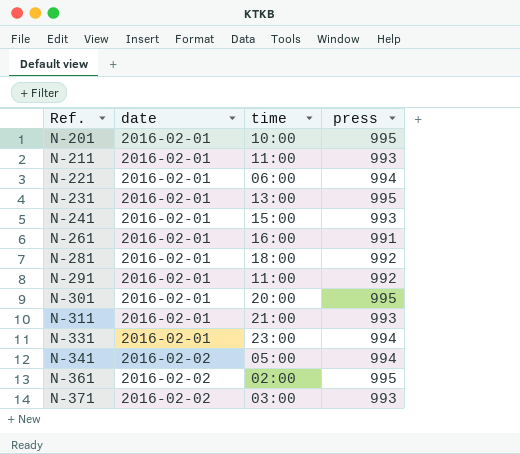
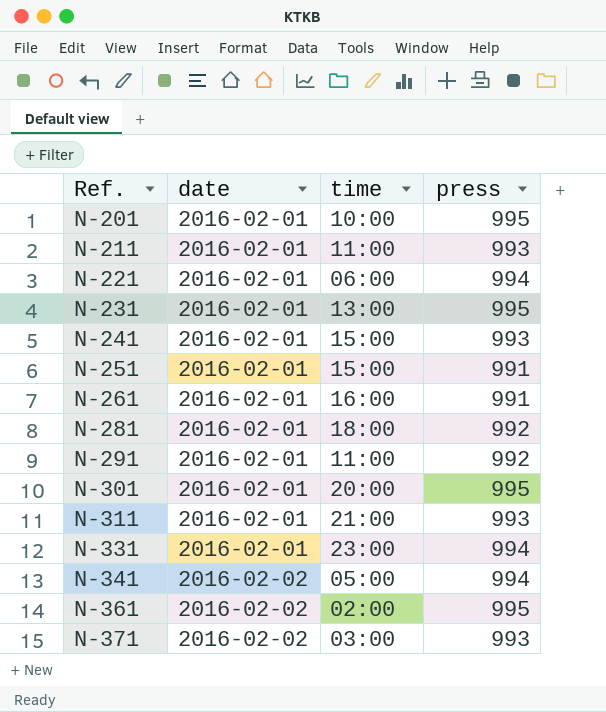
row N-251: none -> 2016-02-01 | 15:00 | 991

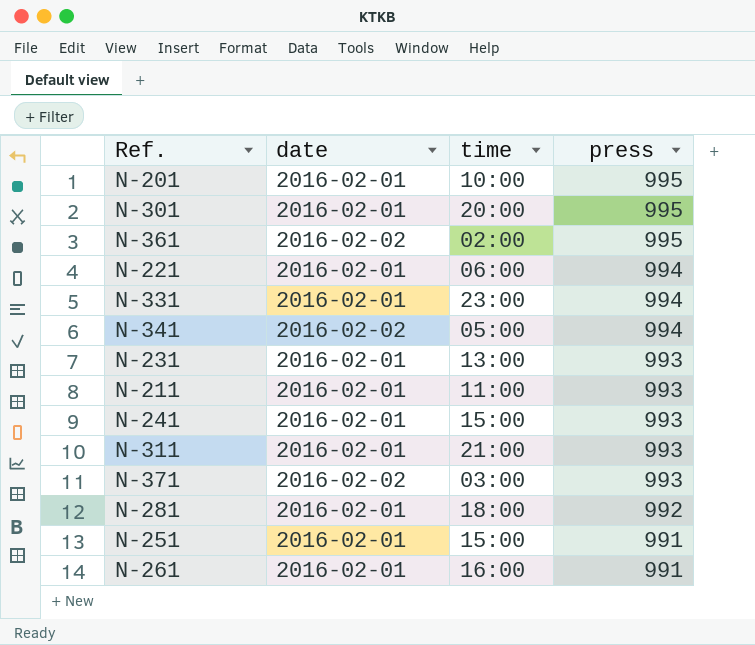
row order: Ref. ascending -> press descending
row N-291: 2016-02-01 | 11:00 | 992 -> none
N-231 | press: 995 -> 993

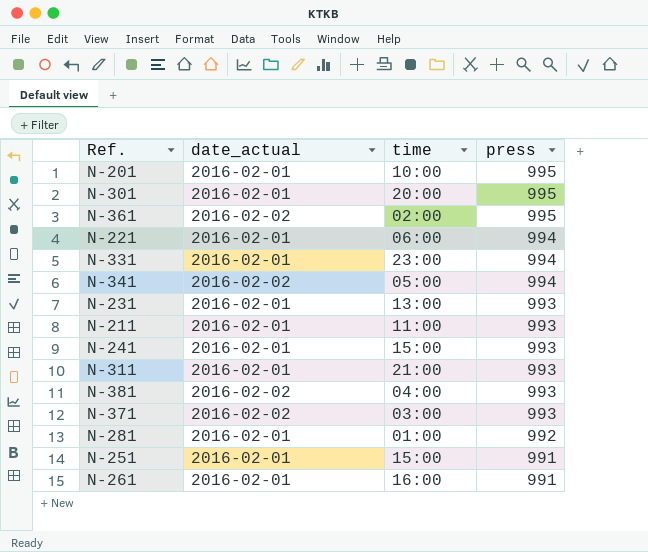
column name: date -> date_actual
row N-381: none -> 2016-02-02 | 04:00 | 993
N-281 | time: 18:00 -> 01:00

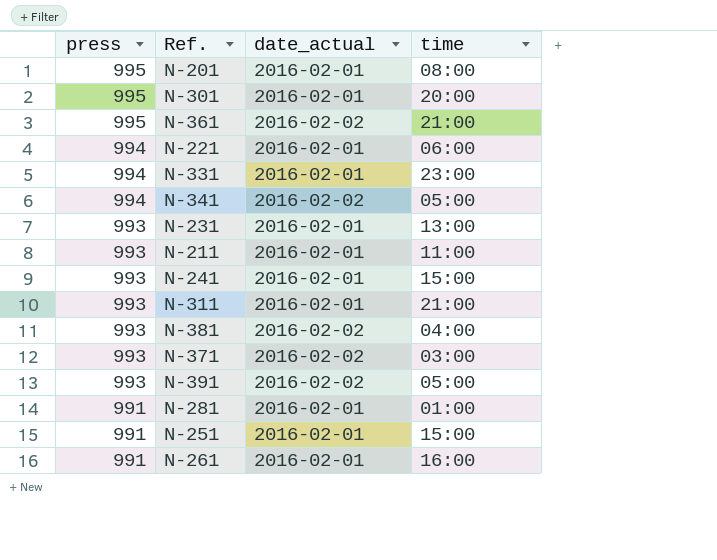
column press | position: 4 -> 1
N-201 | time: 10:00 -> 08:00
N-361 | time: 02:00 -> 21:00
row N-391: none -> 993 | 2016-02-02 | 05:00
N-281 | press: 992 -> 991

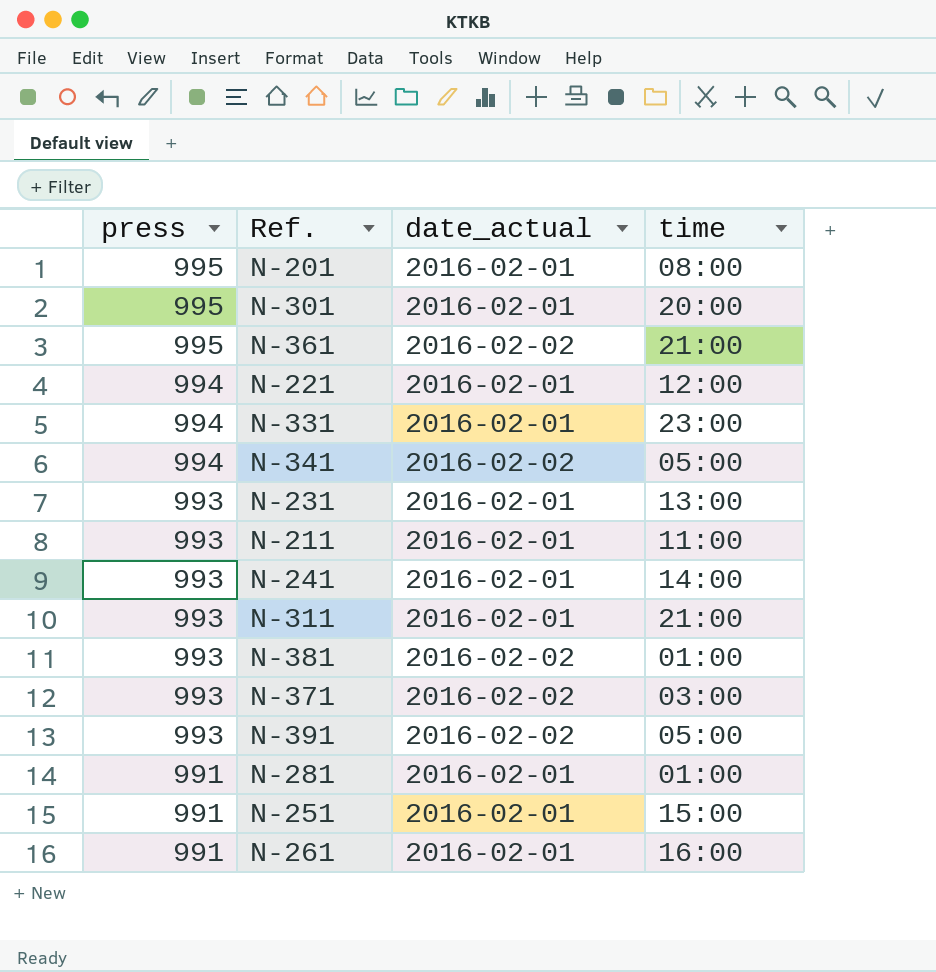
N-221 | time: 06:00 -> 12:00
N-241 | time: 15:00 -> 14:00
N-381 | time: 04:00 -> 01:00

